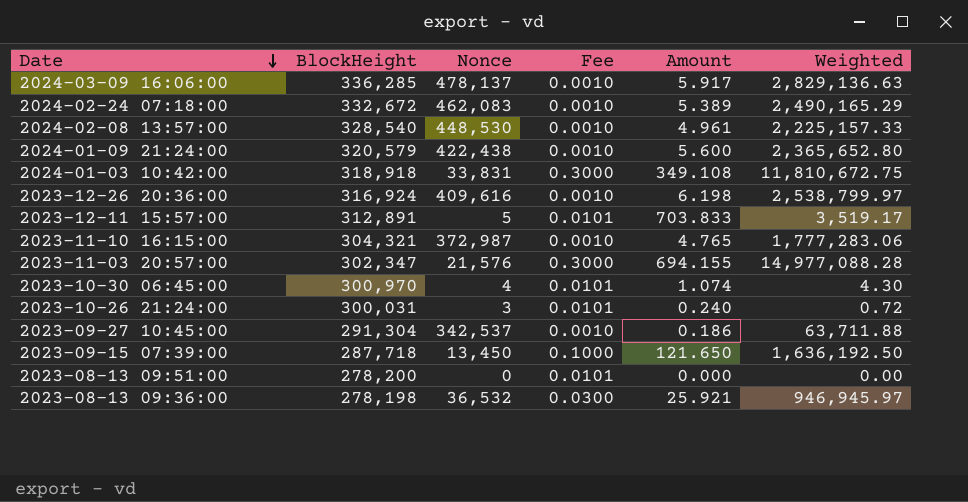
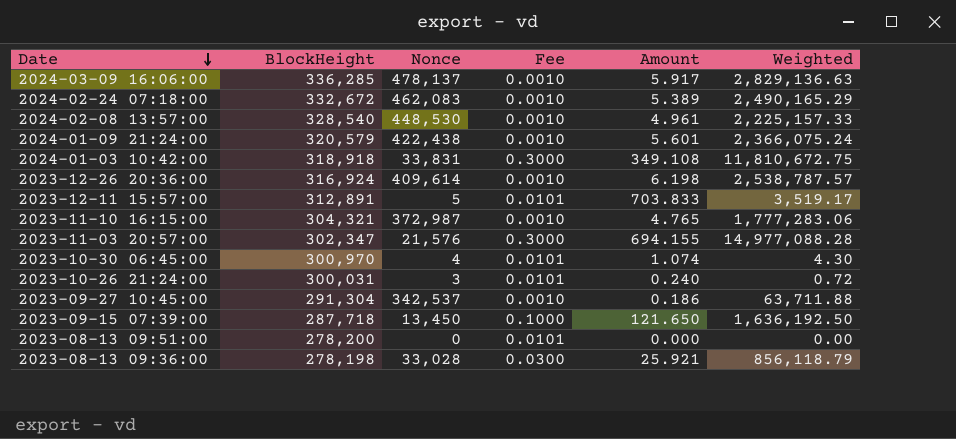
2024-01-09 21:24:00 | Amount: 5.600 -> 5.601
2024-01-09 21:24:00 | Weighted: 2,365,652.80 -> 2,366,075.24
2023-12-26 20:36:00 | Nonce: 409,616 -> 409,614
2023-12-26 20:36:00 | Weighted: 2,538,799.97 -> 2,538,787.57
2023-08-13 09:36:00 | Nonce: 36,532 -> 33,028
2023-08-13 09:36:00 | Weighted: 946,945.97 -> 856,118.79

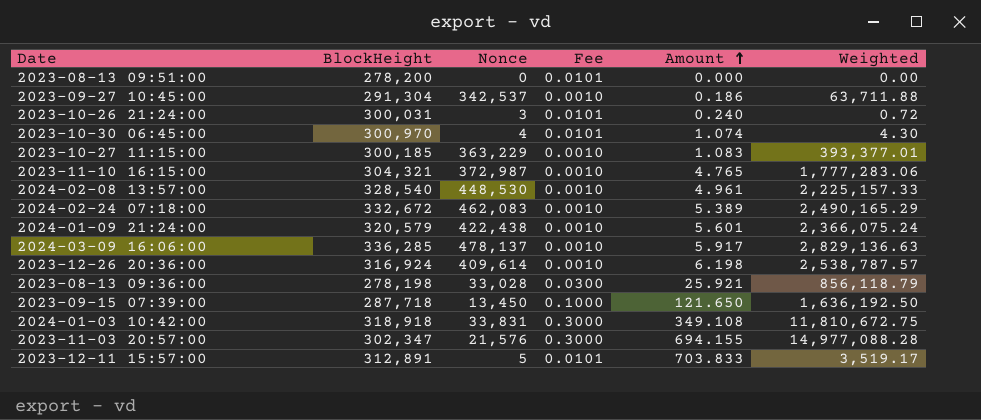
row order: Date descending -> Amount ascending
row 2023-10-27 11:15:00: none -> 300,185 | 363,229 | 0.0010 | 1.083 | 393,377.01

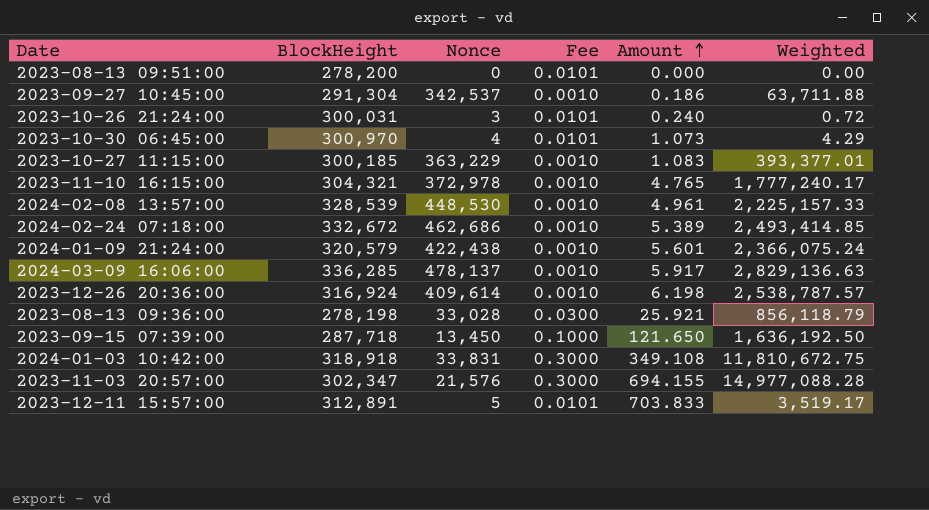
2023-10-30 06:45:00 | Amount: 1.074 -> 1.073
2023-10-30 06:45:00 | Weighted: 4.30 -> 4.29
2023-11-10 16:15:00 | Nonce: 372,987 -> 372,978
2023-11-10 16:15:00 | Weighted: 1,777,283.06 -> 1,777,240.17
2024-02-08 13:57:00 | BlockHeight: 328,540 -> 328,539
2024-02-24 07:18:00 | Nonce: 462,083 -> 462,686
2024-02-24 07:18:00 | Weighted: 2,490,165.29 -> 2,493,414.85

